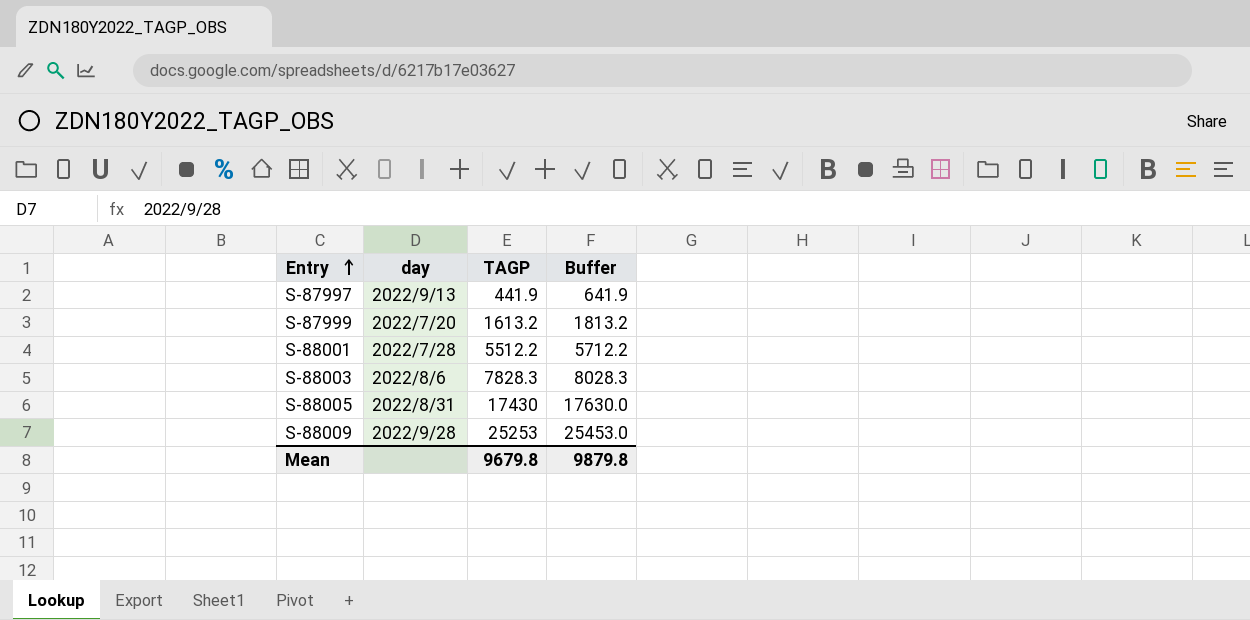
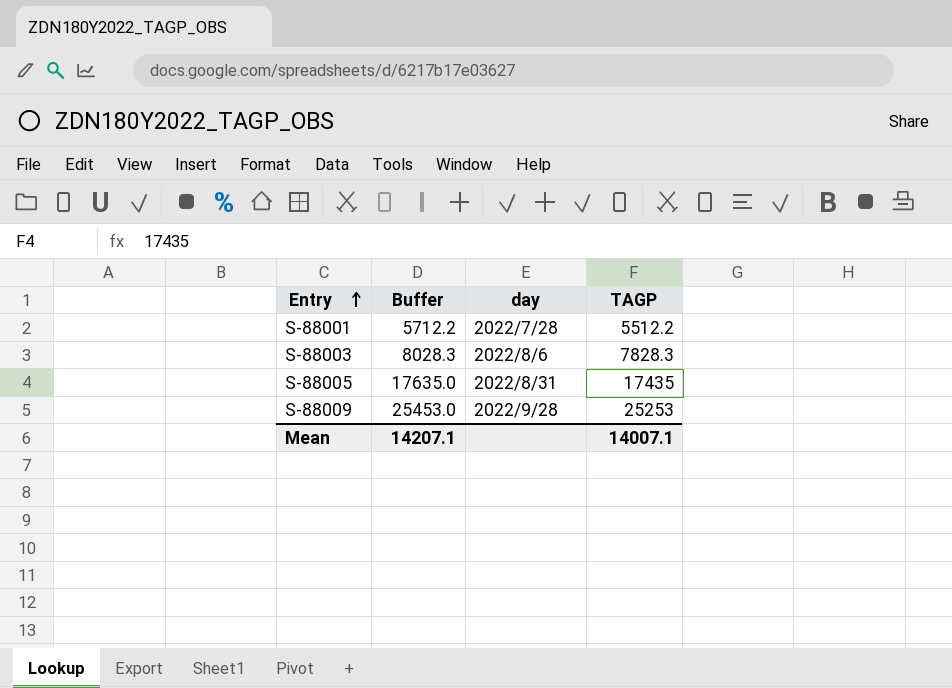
column Buffer | position: 4 -> 2
row S-87997: 2022/9/13 | 441.9 | 641.9 -> none
row S-87999: 2022/7/20 | 1613.2 | 1813.2 -> none
S-88005 | Buffer: 17630.0 -> 17635.0
S-88005 | TAGP: 17430 -> 17435
Mean | Buffer: 9879.8 -> 14207.1
Mean | TAGP: 9679.8 -> 14007.1

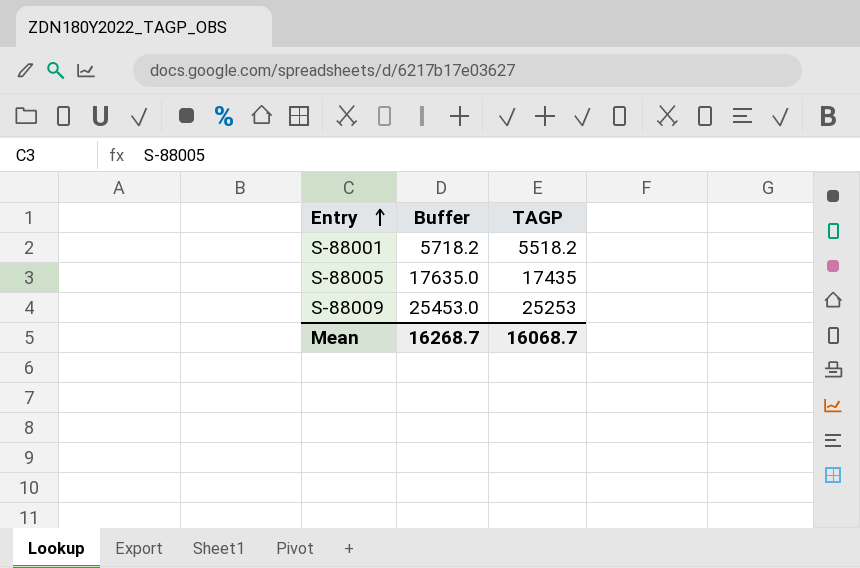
column day | position: 3 -> none
row S-88003: 8028.3 | 2022/8/6 | 7828.3 -> none
S-88001 | Buffer: 5712.2 -> 5718.2
S-88001 | TAGP: 5512.2 -> 5518.2
Mean | Buffer: 14207.1 -> 16268.7
Mean | TAGP: 14007.1 -> 16068.7

